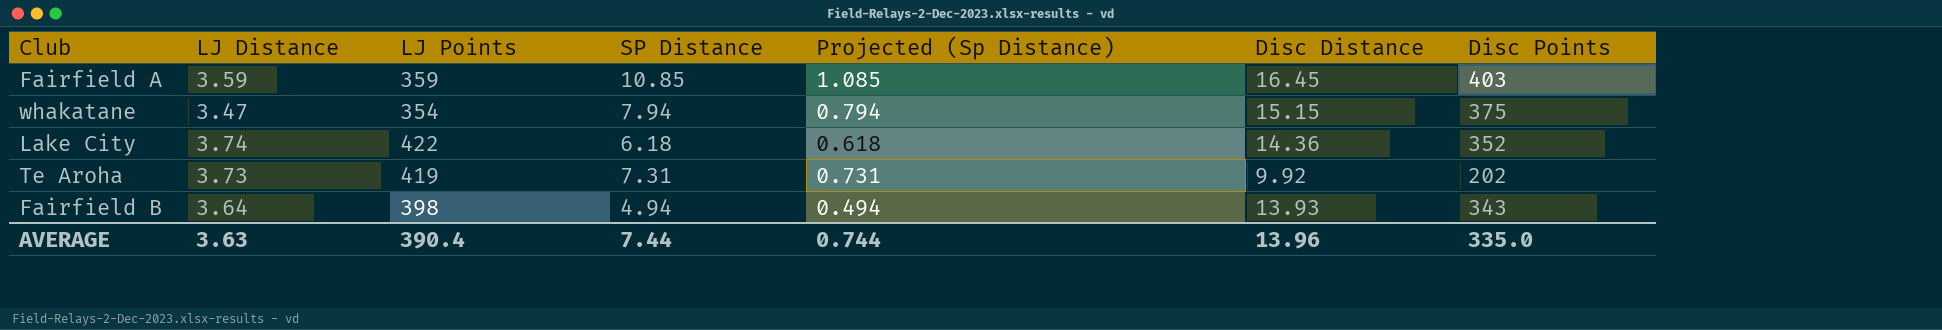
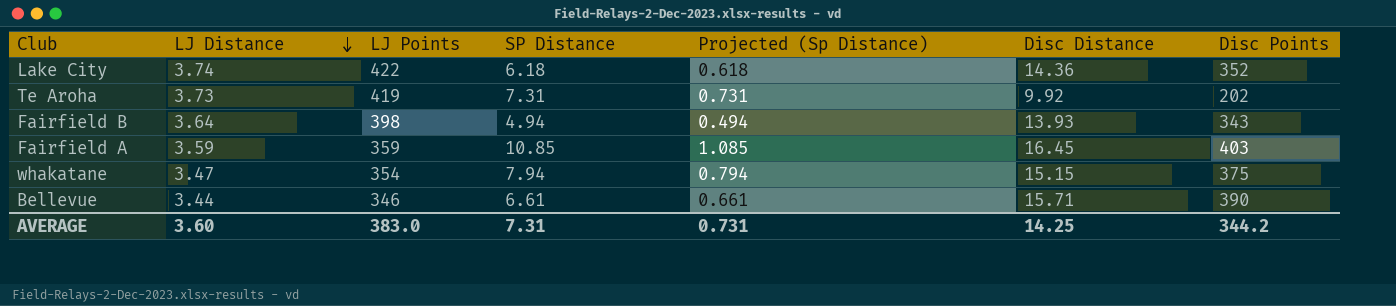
row order: none -> LJ Distance descending
row Bellevue: none -> 3.44 | 346 | 6.61 | 0.661 | 15.71 | 390
AVERAGE | LJ Distance: 3.63 -> 3.60
AVERAGE | LJ Points: 390.4 -> 383.0
AVERAGE | SP Distance: 7.44 -> 7.31
AVERAGE | Projected (Sp Distance): 0.744 -> 0.731
AVERAGE | Disc Distance: 13.96 -> 14.25
AVERAGE | Disc Points: 335.0 -> 344.2

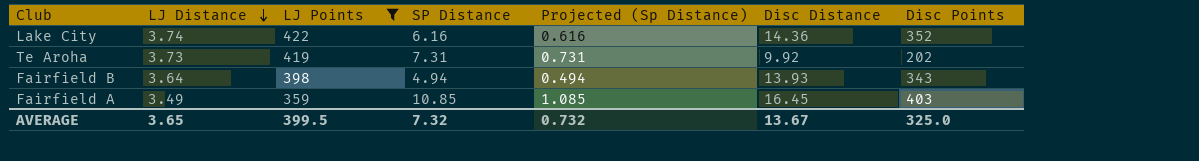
filter: none -> LJ Points >= 359
Lake City | SP Distance: 6.18 -> 6.16
Lake City | Projected (Sp Distance): 0.618 -> 0.616
Fairfield A | LJ Distance: 3.59 -> 3.49
AVERAGE | LJ Distance: 3.60 -> 3.65
AVERAGE | LJ Points: 383.0 -> 399.5
AVERAGE | SP Distance: 7.31 -> 7.32
AVERAGE | Projected (Sp Distance): 0.731 -> 0.732
AVERAGE | Disc Distance: 14.25 -> 13.67
AVERAGE | Disc Points: 344.2 -> 325.0

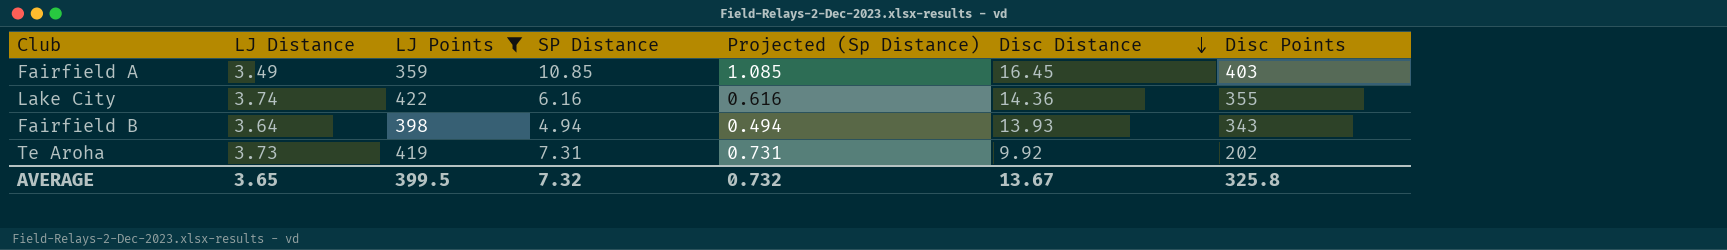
row order: LJ Distance descending -> Disc Distance descending
Lake City | Disc Points: 352 -> 355
AVERAGE | Disc Points: 325.0 -> 325.8

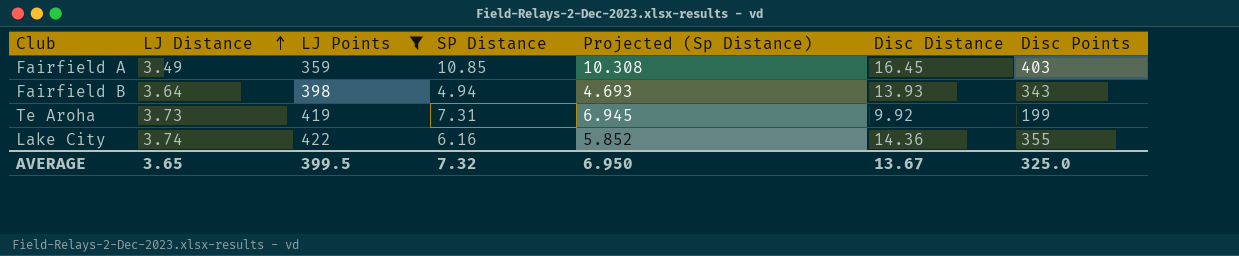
row order: Disc Distance descending -> LJ Distance ascending
column Projected (Sp Distance) | formula: [SP Distance] * 0.1 -> [SP Distance] * 0.95
Te Aroha | Disc Points: 202 -> 199
AVERAGE | Projected (Sp Distance): 0.732 -> 6.950
AVERAGE | Disc Points: 325.8 -> 325.0

